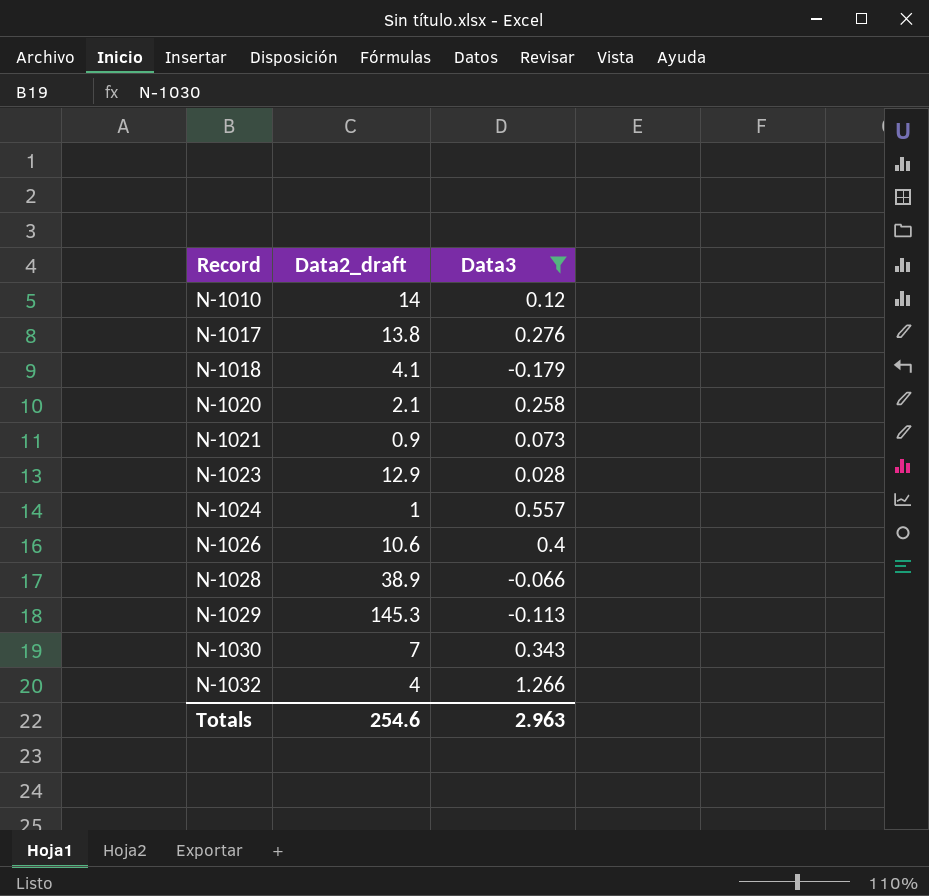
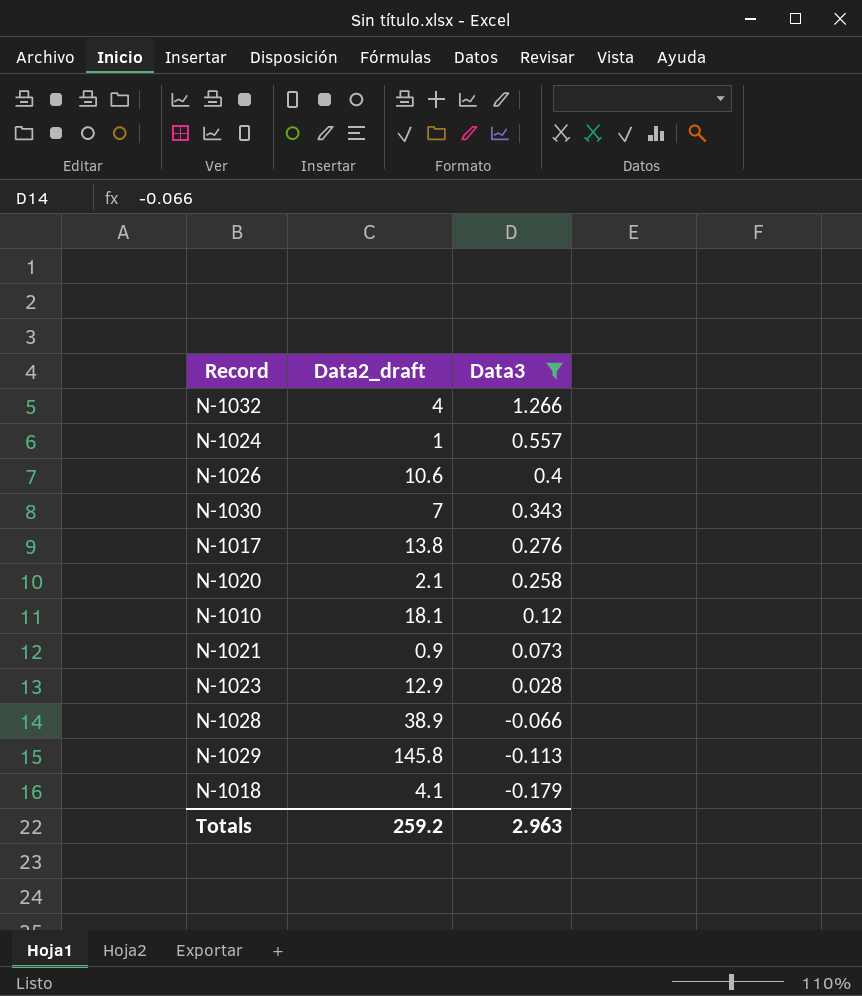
row order: Record ascending -> Data3 descending
N-1010 | Data2_draft: 14 -> 18.1
N-1029 | Data2_draft: 145.3 -> 145.8
Totals | Data2_draft: 254.6 -> 259.2

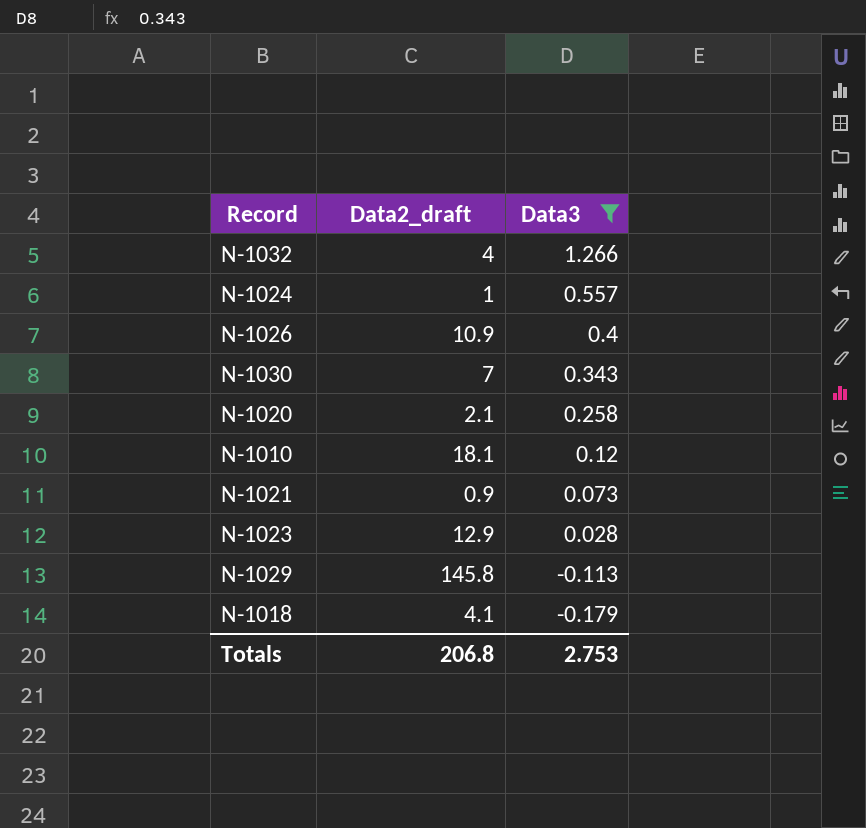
row N-1017: 13.8 | 0.276 -> none
row N-1028: 38.9 | -0.066 -> none
N-1026 | Data2_draft: 10.6 -> 10.9
Totals | Data2_draft: 259.2 -> 206.8
Totals | Data3: 2.963 -> 2.753

